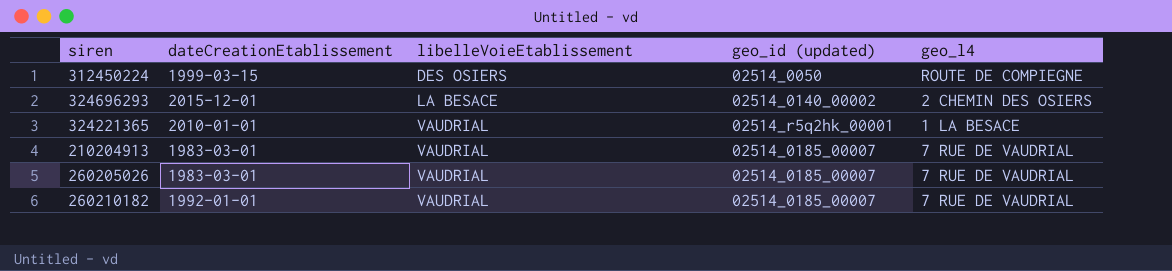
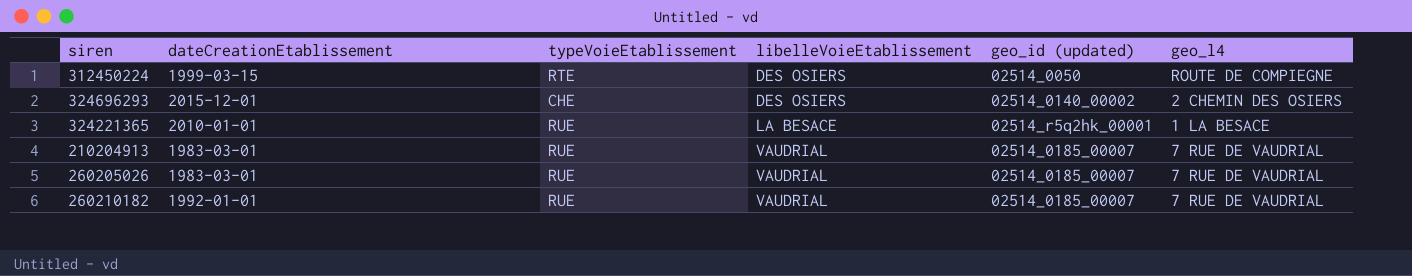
column typeVoieEtablissement | position: none -> 3
324696293 | libelleVoieEtablissement: LA BESACE -> DES OSIERS
324221365 | libelleVoieEtablissement: VAUDRIAL -> LA BESACE

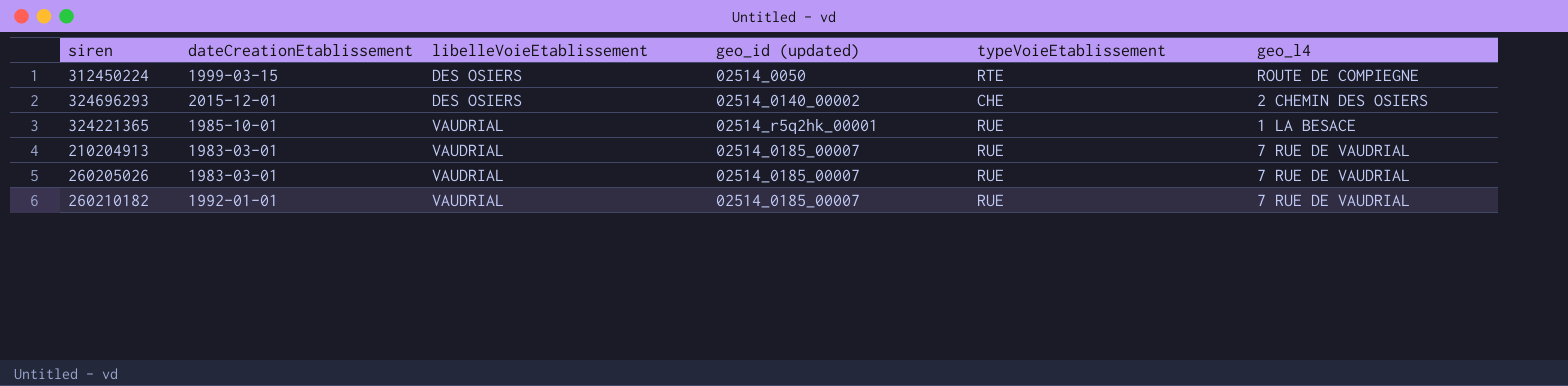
column typeVoieEtablissement | position: 3 -> 5
324221365 | dateCreationEtablissement: 2010-01-01 -> 1985-10-01
324221365 | libelleVoieEtablissement: LA BESACE -> VAUDRIAL

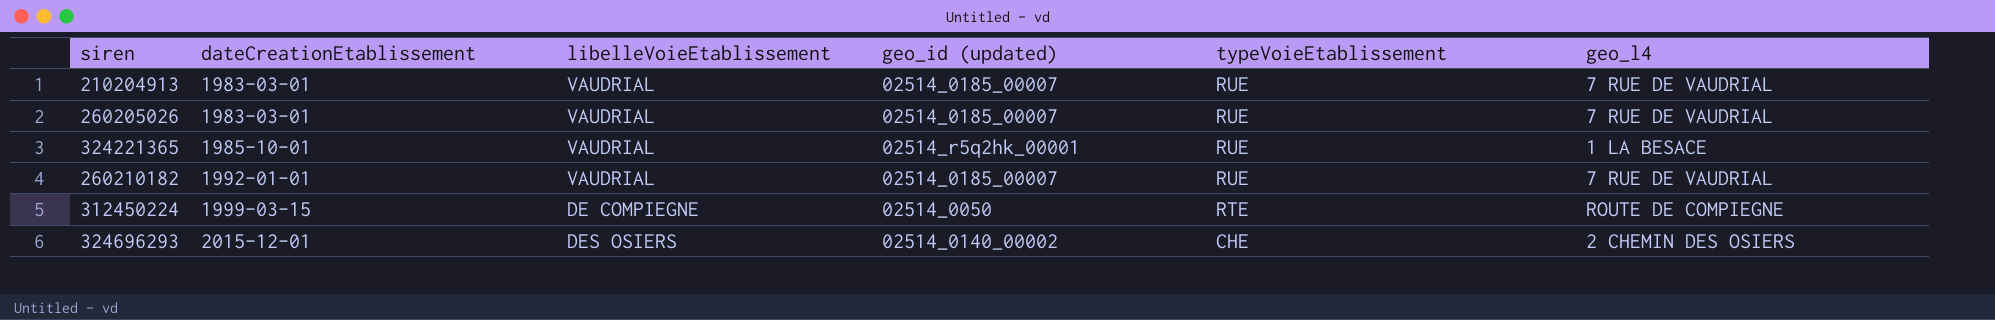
row order: libelleVoieEtablissement ascending -> dateCreationEtablissement ascending
312450224 | libelleVoieEtablissement: DES OSIERS -> DE COMPIEGNE

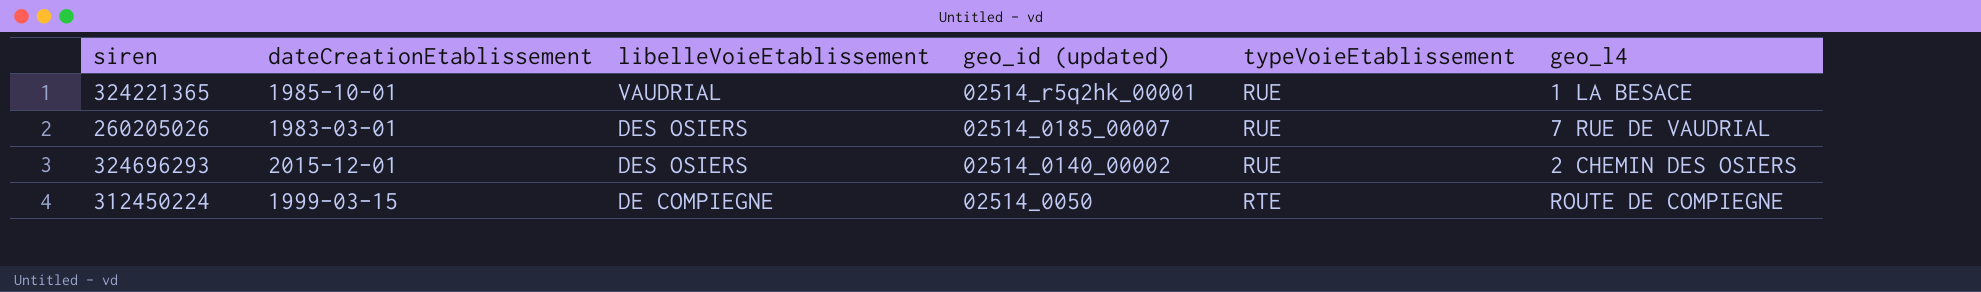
row order: dateCreationEtablissement ascending -> libelleVoieEtablissement descending
row 210204913: 1983-03-01 | VAUDRIAL | 02514_0185_00007 | RUE | 7 RUE DE VAUDRIAL -> none
row 260210182: 1992-01-01 | VAUDRIAL | 02514_0185_00007 | RUE | 7 RUE DE VAUDRIAL -> none
260205026 | libelleVoieEtablissement: VAUDRIAL -> DES OSIERS
324696293 | typeVoieEtablissement: CHE -> RUE

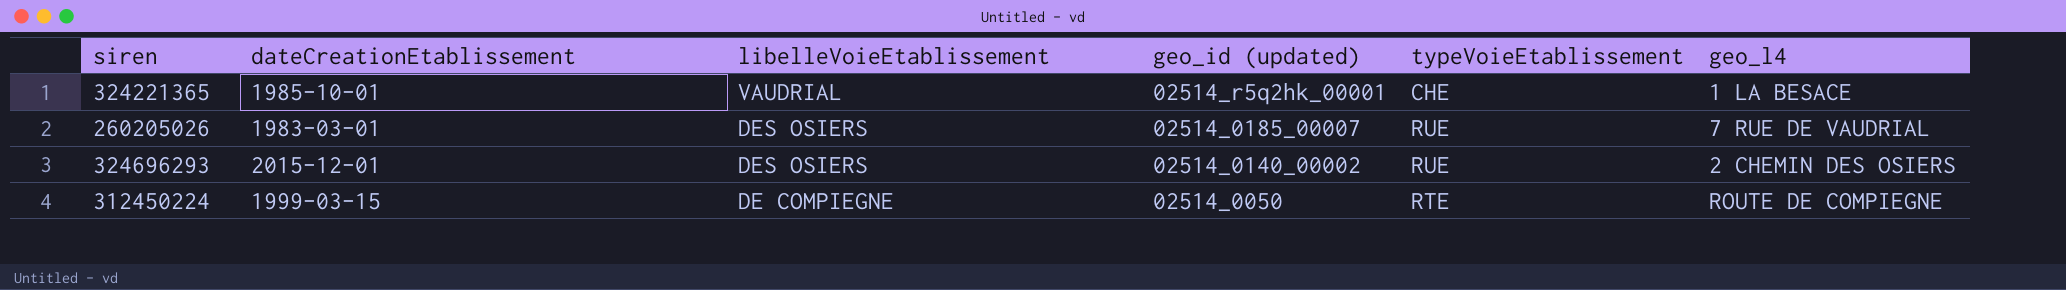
324221365 | typeVoieEtablissement: RUE -> CHE

